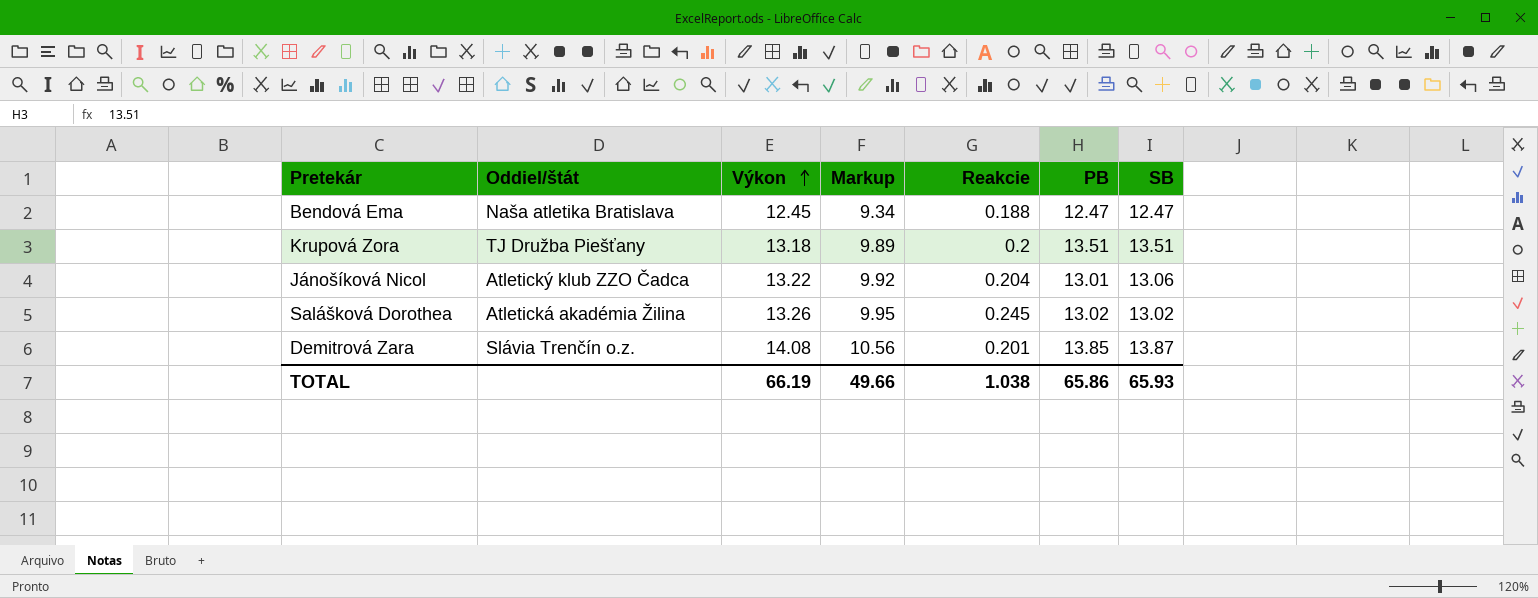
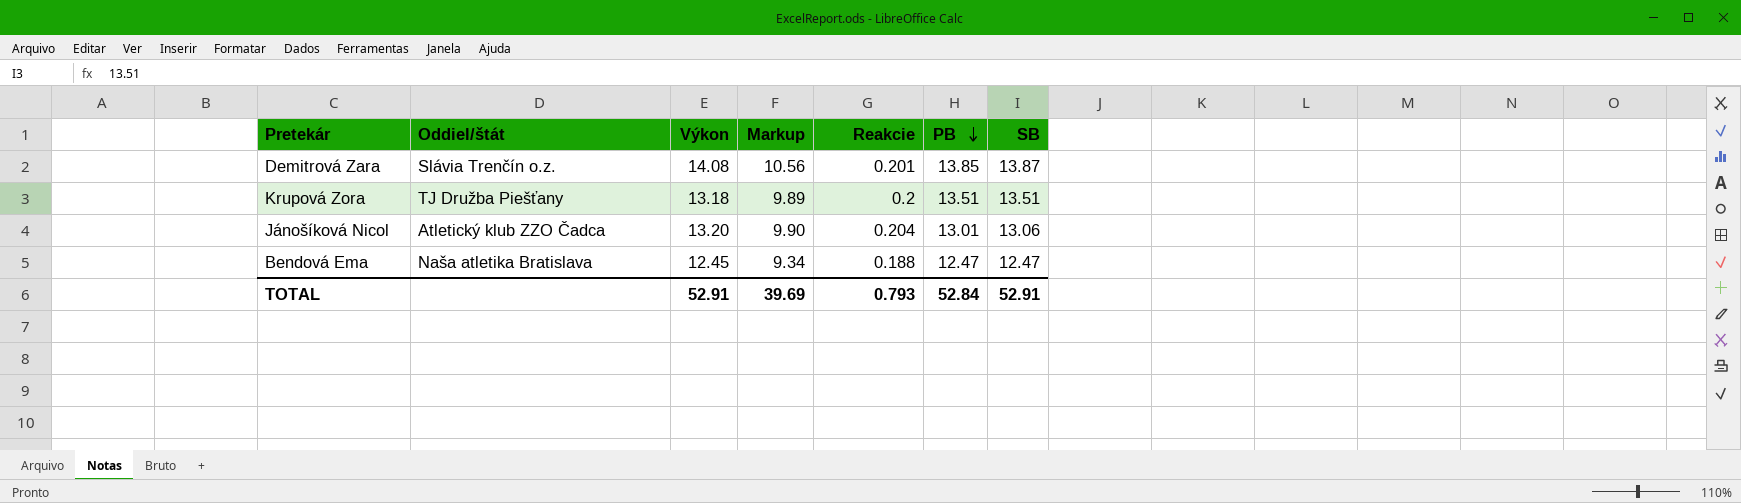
row order: Výkon ascending -> PB descending
row Salášková Dorothea: Atletická akadémia Žilina | 13.26 | 9.95 | 0.245 | 13.02 | 13.02 -> none
Jánošíková Nicol | Výkon: 13.22 -> 13.20
Jánošíková Nicol | Markup: 9.92 -> 9.90
TOTAL | Výkon: 66.19 -> 52.91
TOTAL | Markup: 49.66 -> 39.69
TOTAL | Reakcie: 1.038 -> 0.793
TOTAL | PB: 65.86 -> 52.84
TOTAL | SB: 65.93 -> 52.91

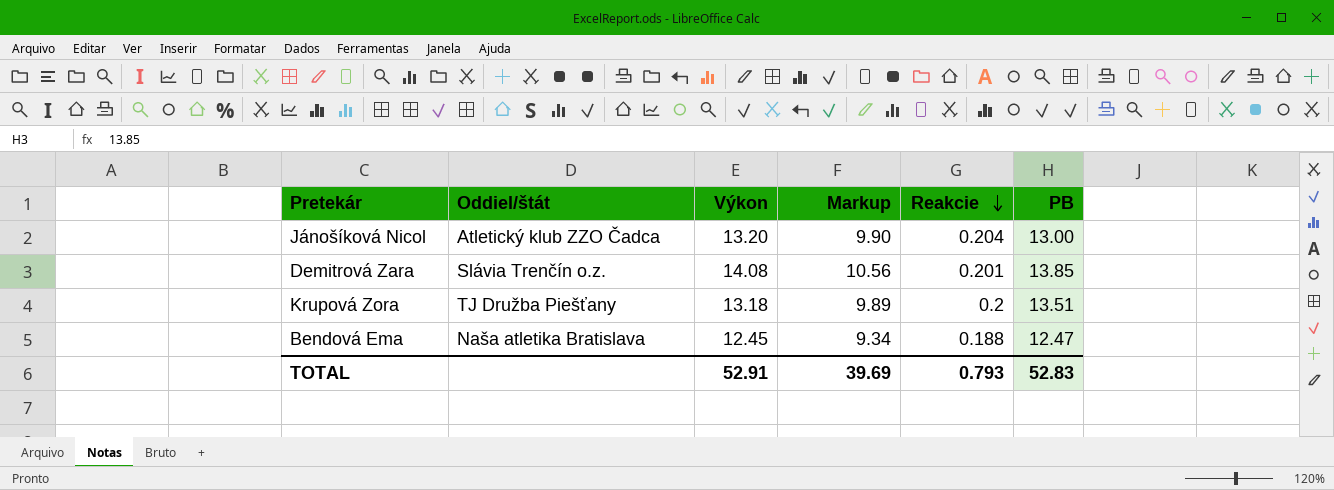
row order: PB descending -> Reakcie descending
column SB | position: 7 -> none
Jánošíková Nicol | PB: 13.01 -> 13.00
TOTAL | PB: 52.84 -> 52.83

